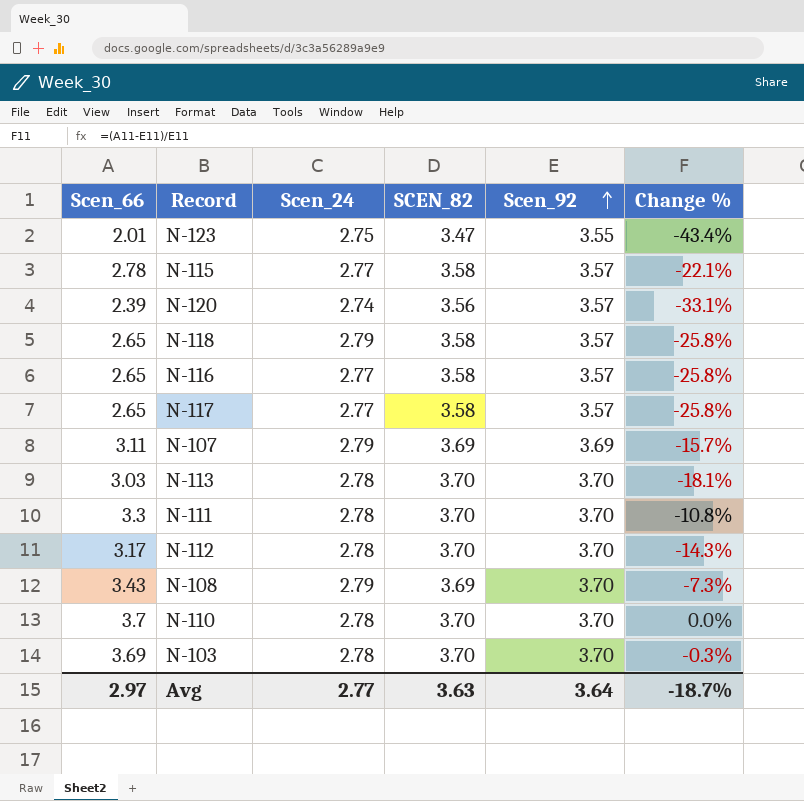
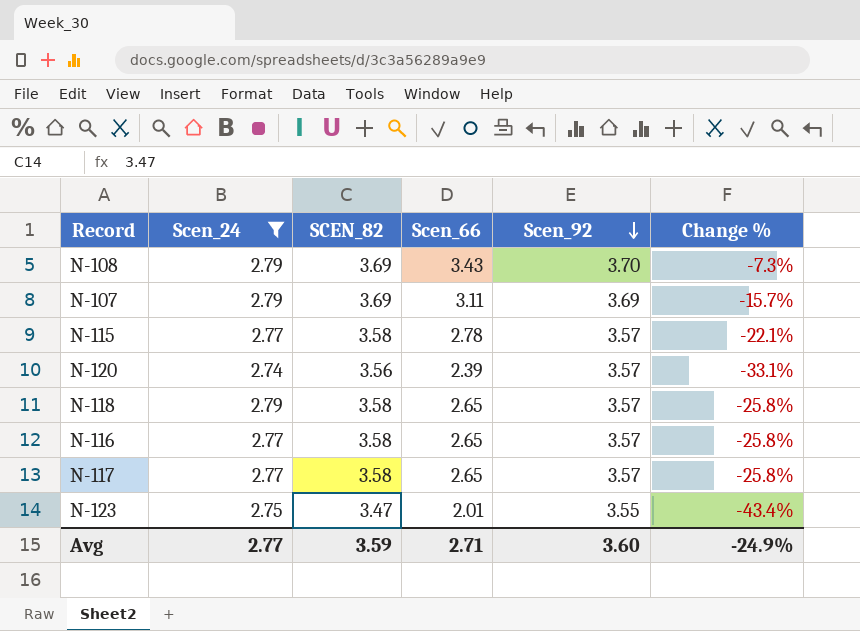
filter: none -> Scen_24 != 2.78
row order: Scen_92 ascending -> Scen_92 descending
column Scen_66 | position: 1 -> 4
Avg | SCEN_82: 3.63 -> 3.59
Avg | Scen_66: 2.97 -> 2.71
Avg | Scen_92: 3.64 -> 3.60
Avg | Change %: -18.7% -> -24.9%

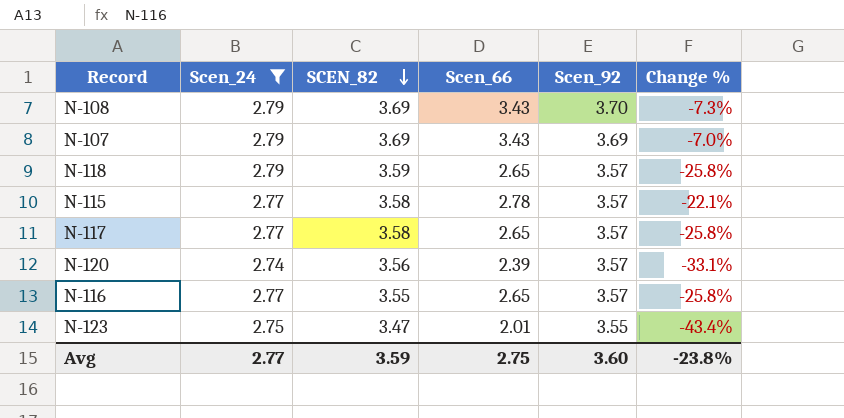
row order: Scen_92 descending -> SCEN_82 descending
N-107 | Scen_66: 3.11 -> 3.43
N-107 | Change %: -15.7% -> -7.0%
N-118 | SCEN_82: 3.58 -> 3.59
N-116 | SCEN_82: 3.58 -> 3.55
Avg | Scen_66: 2.71 -> 2.75
Avg | Change %: -24.9% -> -23.8%

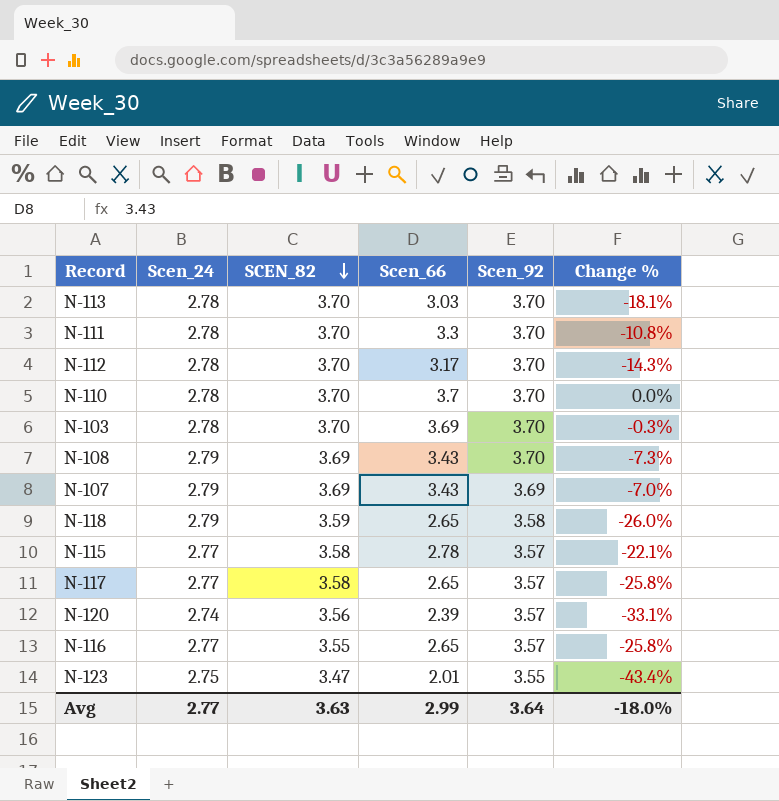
filter: Scen_24 != 2.78 -> none
N-118 | Scen_92: 3.57 -> 3.58
N-118 | Change %: -25.8% -> -26.0%
Avg | SCEN_82: 3.59 -> 3.63
Avg | Scen_66: 2.75 -> 2.99
Avg | Scen_92: 3.60 -> 3.64
Avg | Change %: -23.8% -> -18.0%

